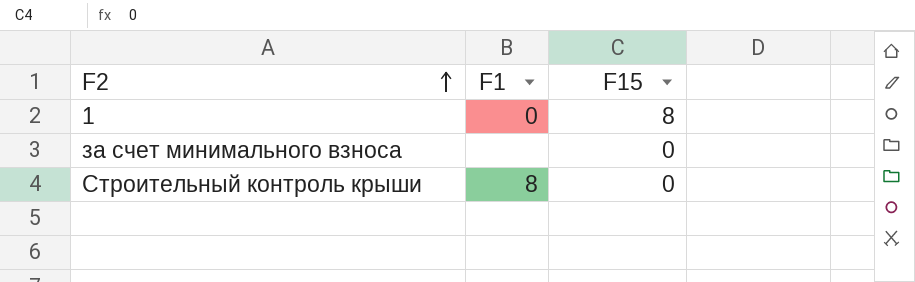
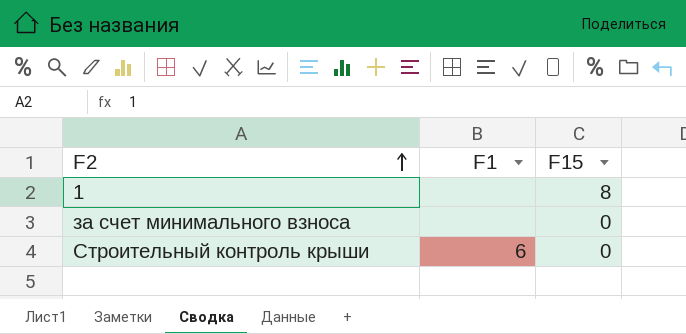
1 | F1: 0 -> none
Строительный контроль крыши | F1: 8 -> 6

